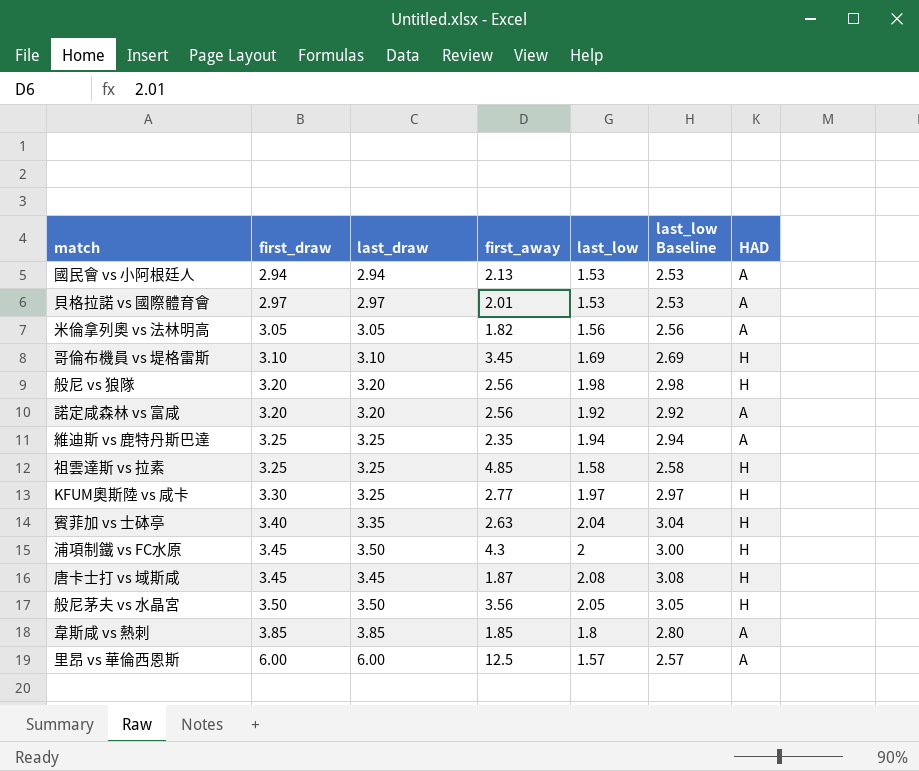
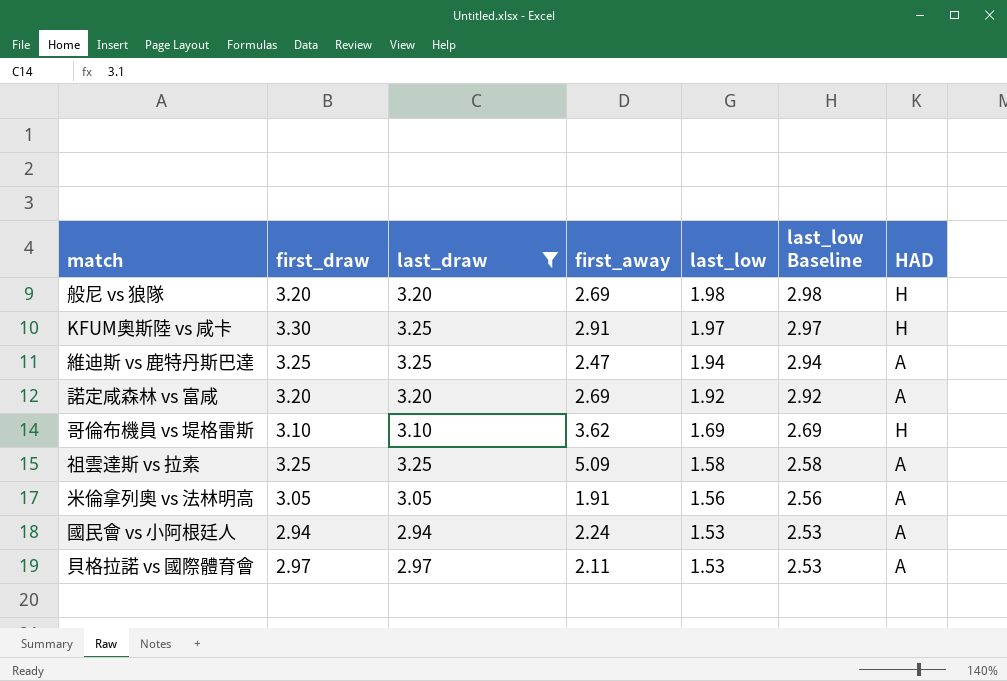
filter: none -> last_draw <= 3.25
row order: first_draw ascending -> last_low descending
般尼 vs 狼隊 | first_away: 2.56 -> 2.69
KFUM奧斯陸 vs 咸卡 | first_away: 2.77 -> 2.91
維迪斯 vs 鹿特丹斯巴達 | first_away: 2.35 -> 2.47
諾定咸森林 vs 富咸 | first_away: 2.56 -> 2.69
哥倫布機員 vs 堤格雷斯 | first_away: 3.45 -> 3.62
祖雲達斯 vs 拉素 | first_away: 4.85 -> 5.09
祖雲達斯 vs 拉素 | HAD: H -> A
米倫拿列奧 vs 法林明高 | first_away: 1.82 -> 1.91
國民會 vs 小阿根廷人 | first_away: 2.13 -> 2.24
貝格拉諾 vs 國際體育會 | first_away: 2.01 -> 2.11

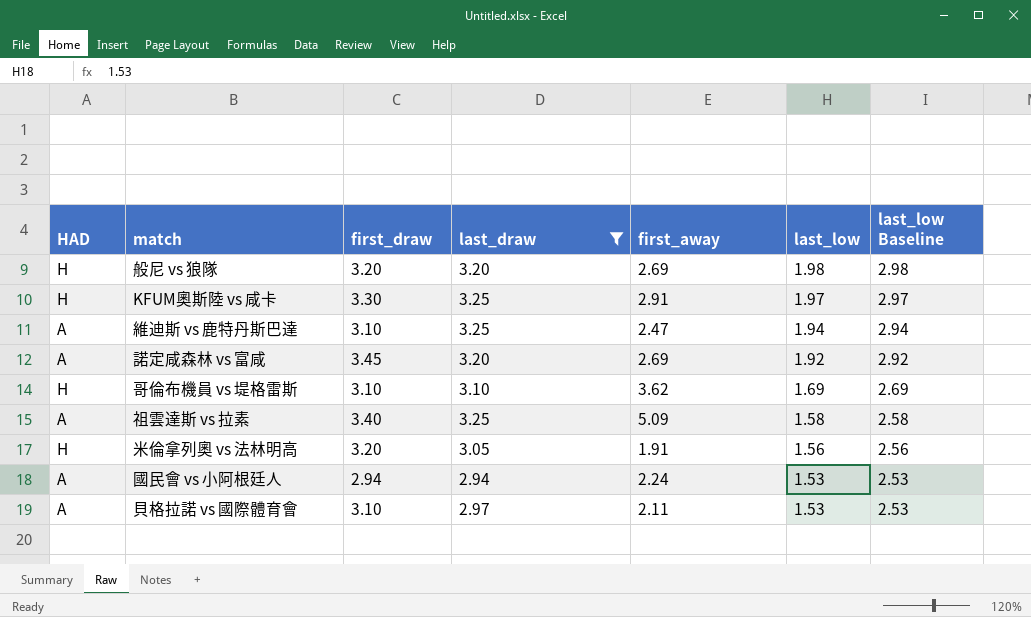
column HAD | position: 7 -> 1
維迪斯 vs 鹿特丹斯巴達 | first_draw: 3.25 -> 3.10
諾定咸森林 vs 富咸 | first_draw: 3.20 -> 3.45
祖雲達斯 vs 拉素 | first_draw: 3.25 -> 3.40
米倫拿列奧 vs 法林明高 | HAD: A -> H
米倫拿列奧 vs 法林明高 | first_draw: 3.05 -> 3.20
貝格拉諾 vs 國際體育會 | first_draw: 2.97 -> 3.10

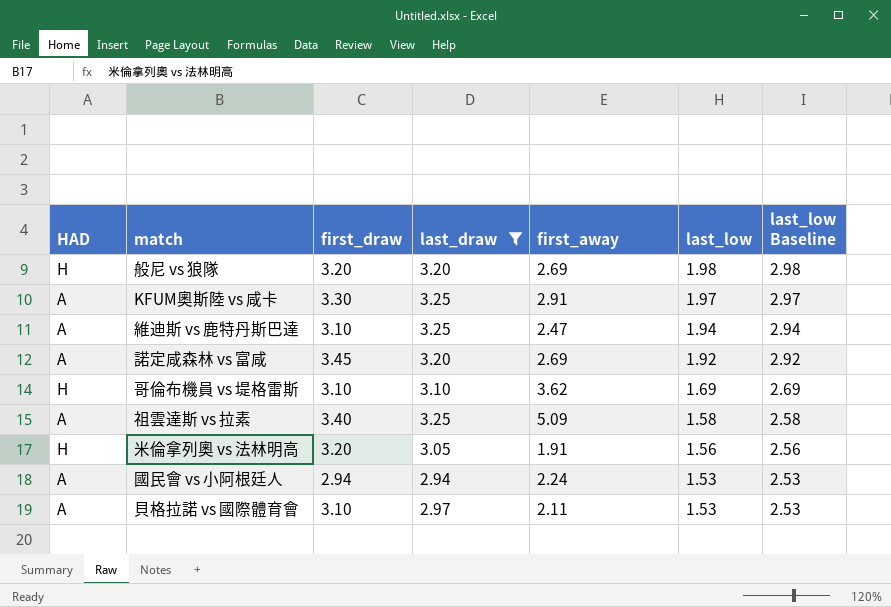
KFUM奧斯陸 vs 咸卡 | HAD: H -> A

